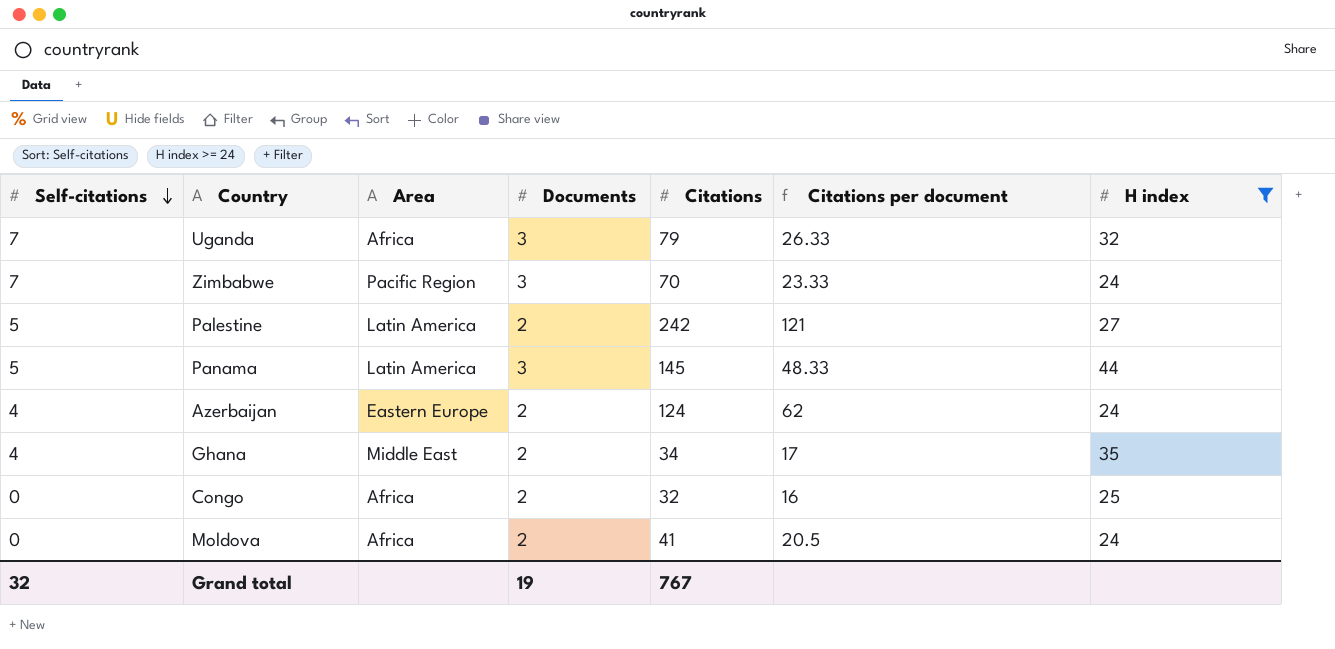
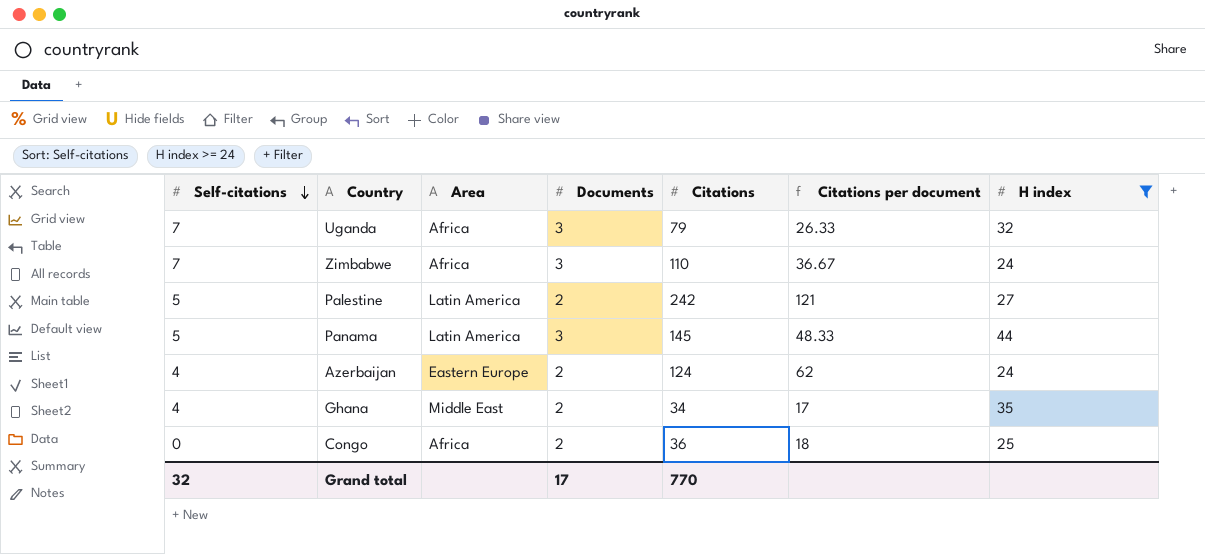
row Moldova: 0 | Africa | 2 | 41 | 20.5 | 24 -> none
Zimbabwe | Area: Pacific Region -> Africa
Zimbabwe | Citations: 70 -> 110
Zimbabwe | Citations per document: 23.33 -> 36.67
Congo | Citations: 32 -> 36
Congo | Citations per document: 16 -> 18
Grand total | Documents: 19 -> 17
Grand total | Citations: 767 -> 770

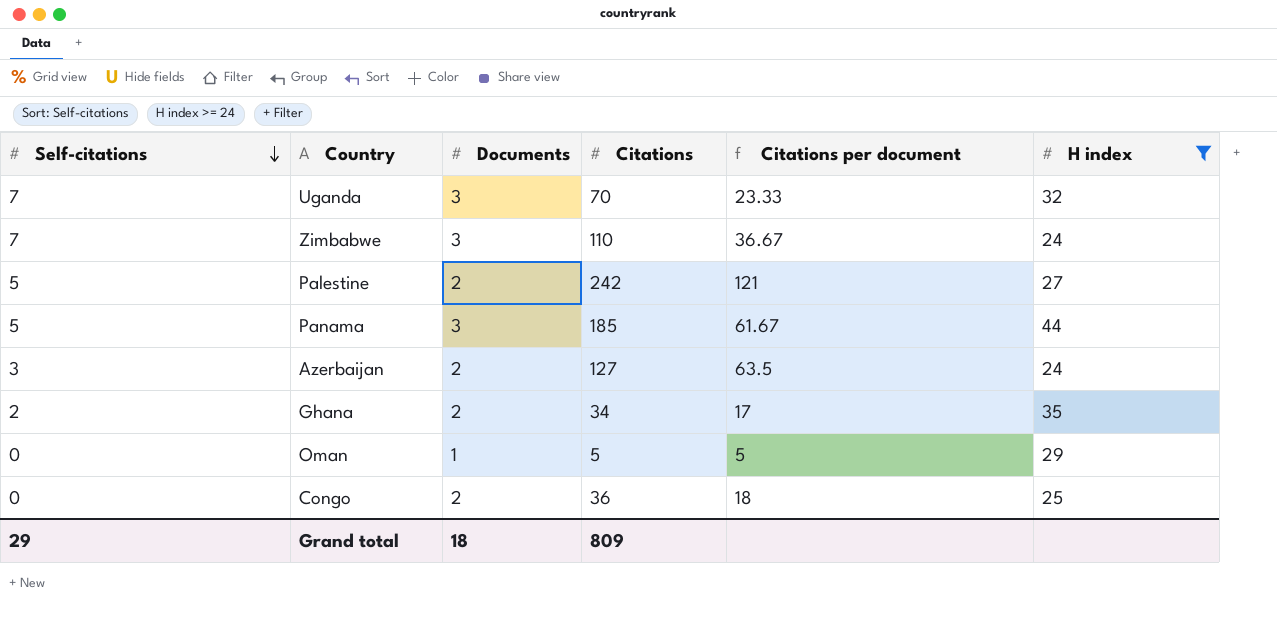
column Area | position: 3 -> none
Uganda | Citations: 79 -> 70
Uganda | Citations per document: 26.33 -> 23.33
Panama | Citations: 145 -> 185
Panama | Citations per document: 48.33 -> 61.67
Azerbaijan | Self-citations: 4 -> 3
Azerbaijan | Citations: 124 -> 127
Azerbaijan | Citations per document: 62 -> 63.5
Ghana | Self-citations: 4 -> 2
row Oman: none -> 0 | 1 | 5 | 5 | 29
Grand total | Self-citations: 32 -> 29
Grand total | Documents: 17 -> 18
Grand total | Citations: 770 -> 809

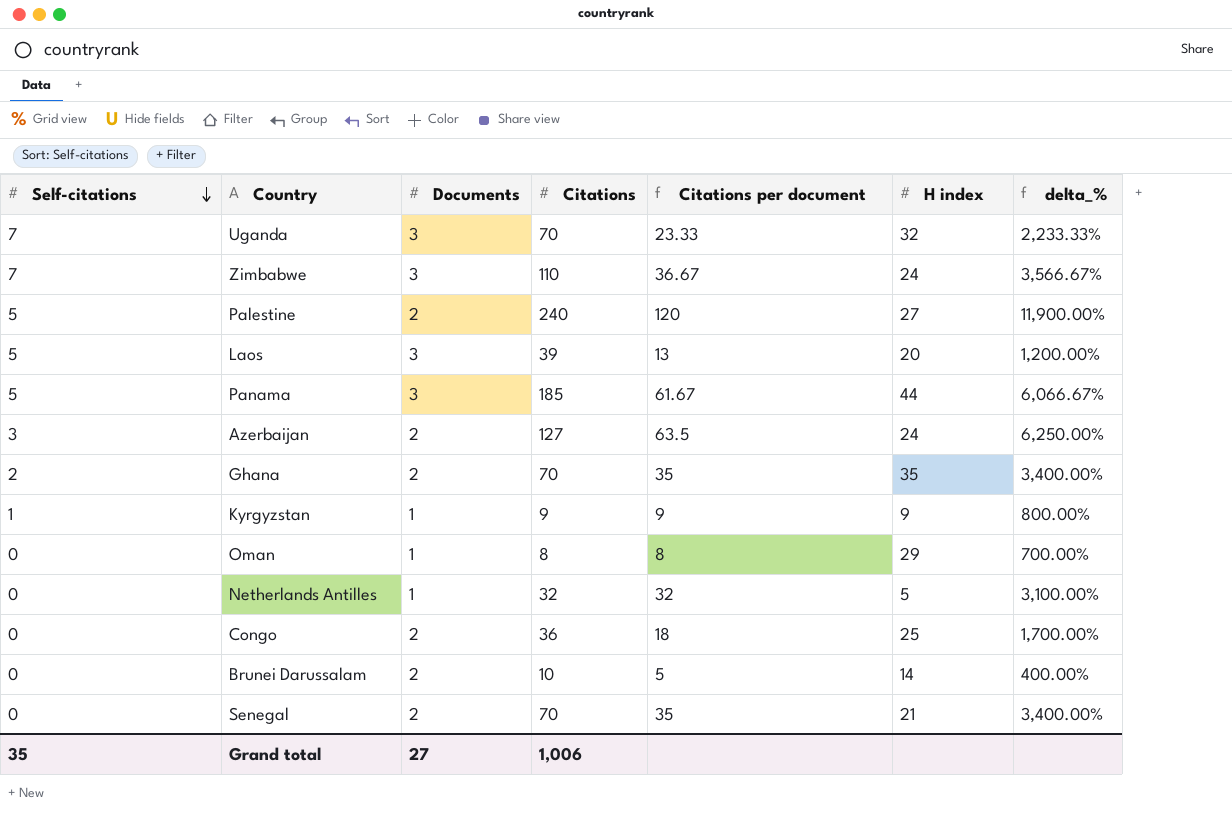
filter: H index >= 24 -> none
column delta_% | formula: none -> ([Citations] - [Documents]) / [Documents]
Palestine | Citations: 242 -> 240
Palestine | Citations per document: 121 -> 120
Ghana | Citations: 34 -> 70
Ghana | Citations per document: 17 -> 35
Oman | Citations: 5 -> 8
Oman | Citations per document: 5 -> 8
Grand total | Self-citations: 29 -> 35
Grand total | Documents: 18 -> 27
Grand total | Citations: 809 -> 1,006

